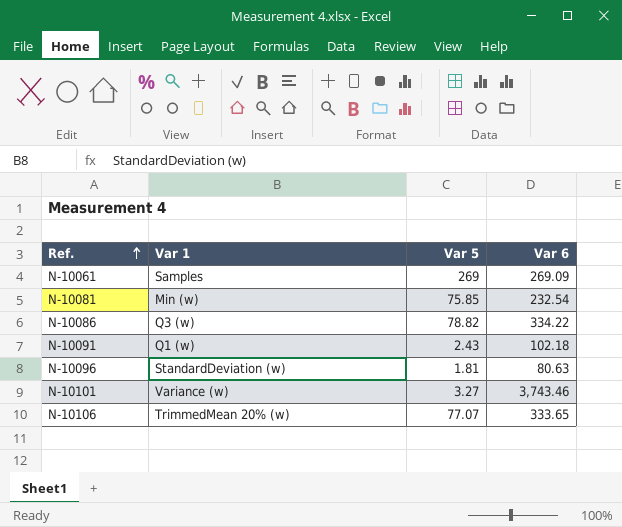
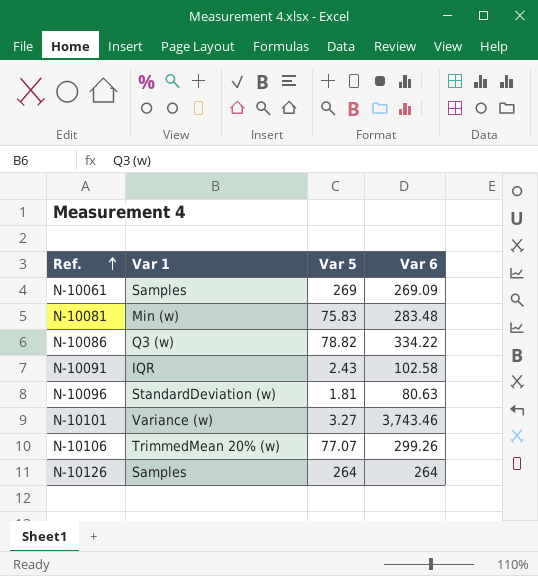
N-10081 | Var 5: 75.85 -> 75.83
N-10081 | Var 6: 232.54 -> 283.48
N-10091 | Var 1: Q1 (w) -> IQR
N-10091 | Var 6: 102.18 -> 102.58
N-10106 | Var 6: 333.65 -> 299.26
row N-10126: none -> Samples | 264 | 264

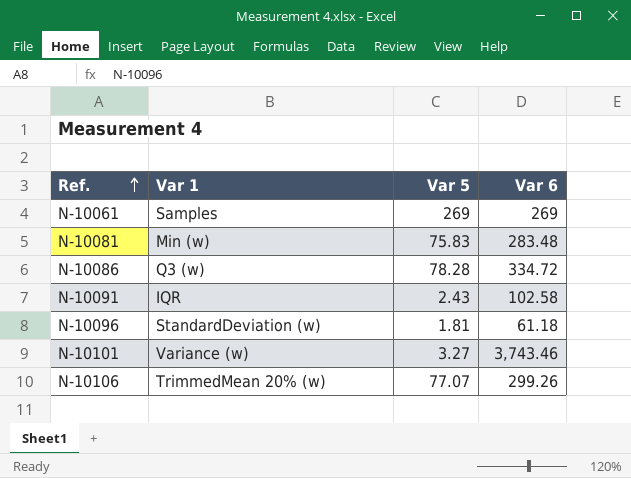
row N-10126: Samples | 264 | 264 -> none
N-10061 | Var 6: 269.09 -> 269
N-10086 | Var 5: 78.82 -> 78.28
N-10086 | Var 6: 334.22 -> 334.72
N-10096 | Var 6: 80.63 -> 61.18

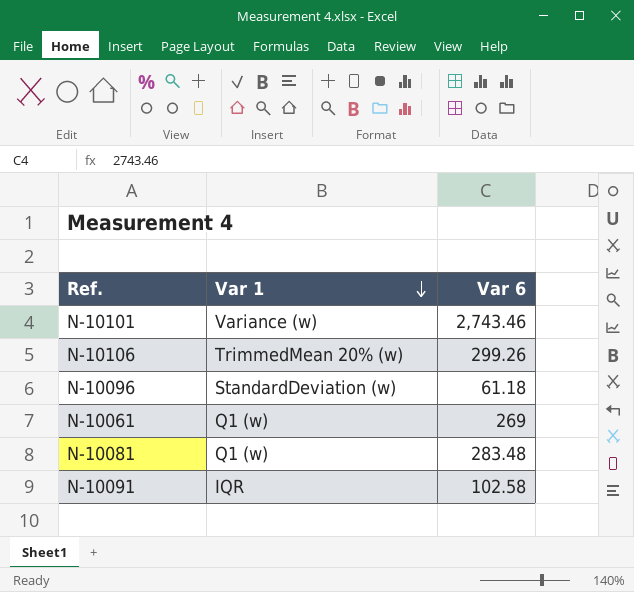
row order: Ref. ascending -> Var 1 descending
column Var 5 | position: 3 -> none
row N-10086: Q3 (w) | 78.28 | 334.72 -> none
N-10101 | Var 6: 3,743.46 -> 2,743.46
N-10061 | Var 1: Samples -> Q1 (w)
N-10081 | Var 1: Min (w) -> Q1 (w)

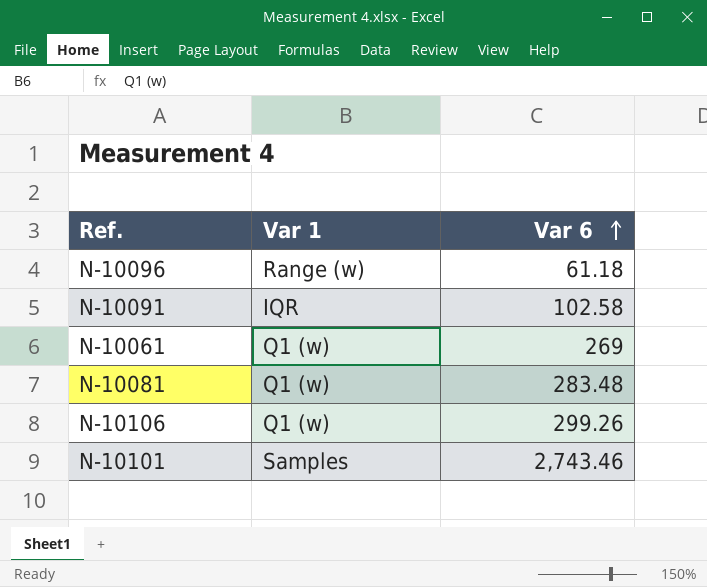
row order: Var 1 descending -> Var 6 ascending
N-10096 | Var 1: StandardDeviation (w) -> Range (w)
N-10106 | Var 1: TrimmedMean 20% (w) -> Q1 (w)
N-10101 | Var 1: Variance (w) -> Samples

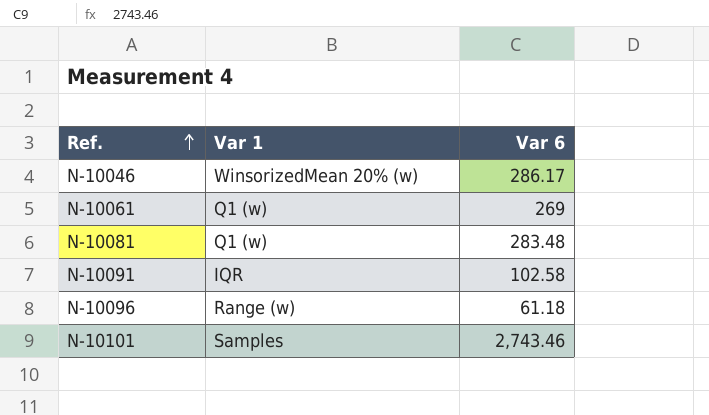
row order: Var 6 ascending -> Ref. ascending
row N-10106: Q1 (w) | 299.26 -> none
row N-10046: none -> WinsorizedMean 20% (w) | 286.17

